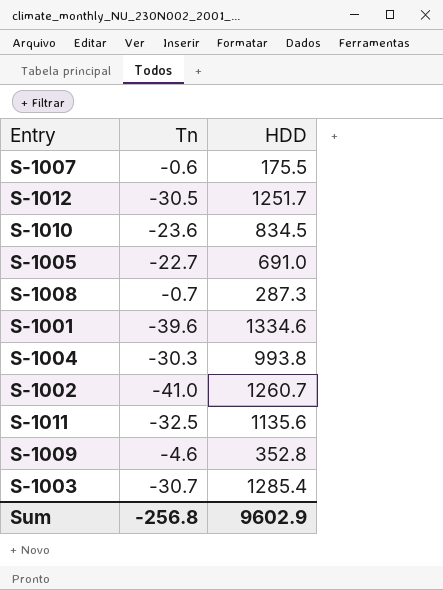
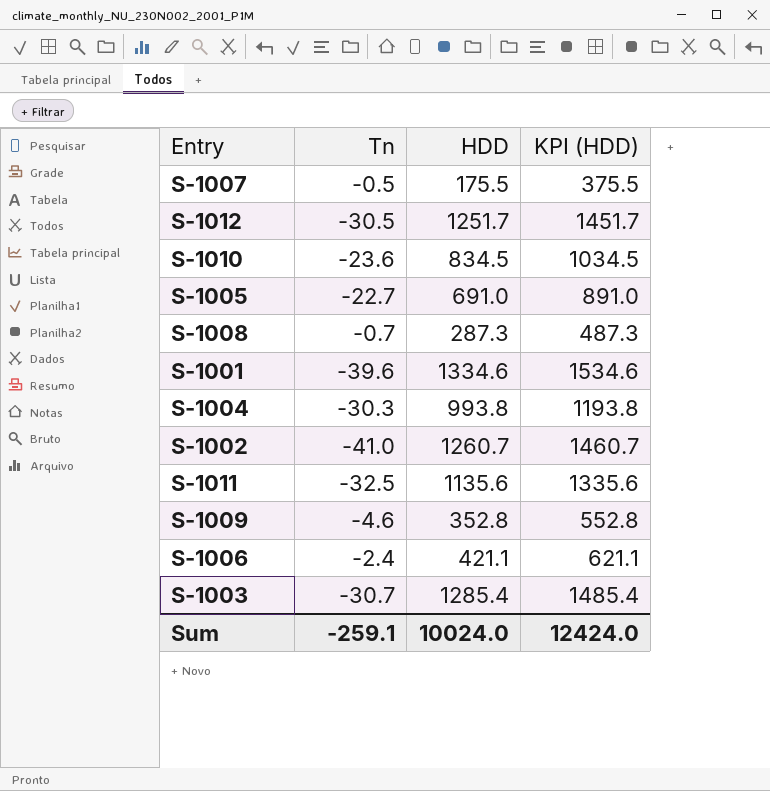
column KPI (HDD) | formula: none -> [HDD] + 200
S-1007 | Tn: -0.6 -> -0.5
row S-1006: none -> -2.4 | 421.1 | 621.1
Sum | Tn: -256.8 -> -259.1
Sum | HDD: 9602.9 -> 10024.0

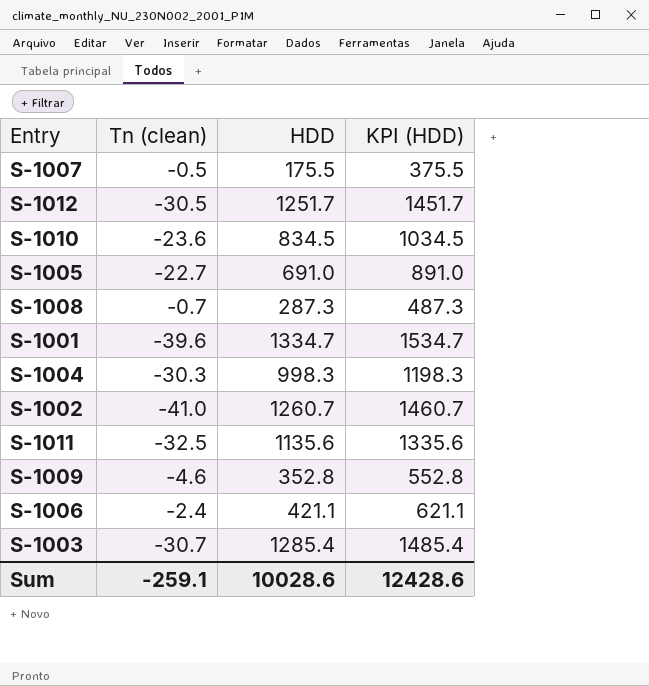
column name: Tn -> Tn (clean)
S-1001 | HDD: 1334.6 -> 1334.7
S-1001 | KPI (HDD): 1534.6 -> 1534.7
S-1004 | HDD: 993.8 -> 998.3
S-1004 | KPI (HDD): 1193.8 -> 1198.3
Sum | HDD: 10024.0 -> 10028.6
Sum | KPI (HDD): 12424.0 -> 12428.6

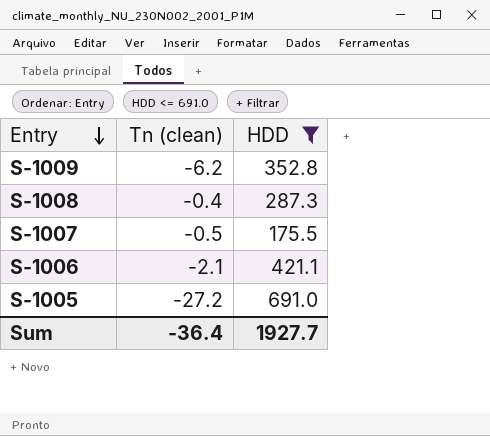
filter: none -> HDD <= 691.0
row order: none -> Entry descending
column KPI (HDD) | formula: [HDD] + 200 -> none
S-1009 | Tn (clean): -4.6 -> -6.2
S-1008 | Tn (clean): -0.7 -> -0.4
S-1006 | Tn (clean): -2.4 -> -2.1
S-1005 | Tn (clean): -22.7 -> -27.2
Sum | Tn (clean): -259.1 -> -36.4
Sum | HDD: 10028.6 -> 1927.7

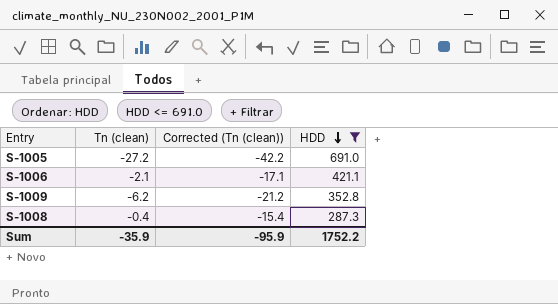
row order: Entry descending -> HDD descending
column Corrected (Tn (clean)) | formula: none -> [Tn (clean)] - 15
row S-1007: -0.5 | 175.5 -> none
Sum | Tn (clean): -36.4 -> -35.9
Sum | HDD: 1927.7 -> 1752.2

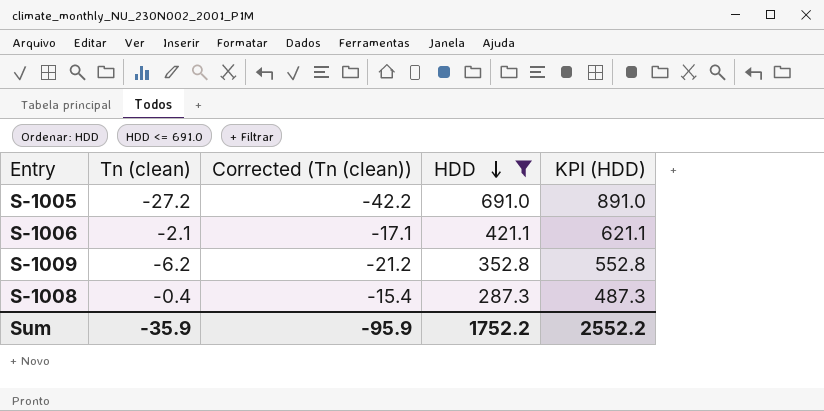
column KPI (HDD) | formula: none -> [HDD] + 200

